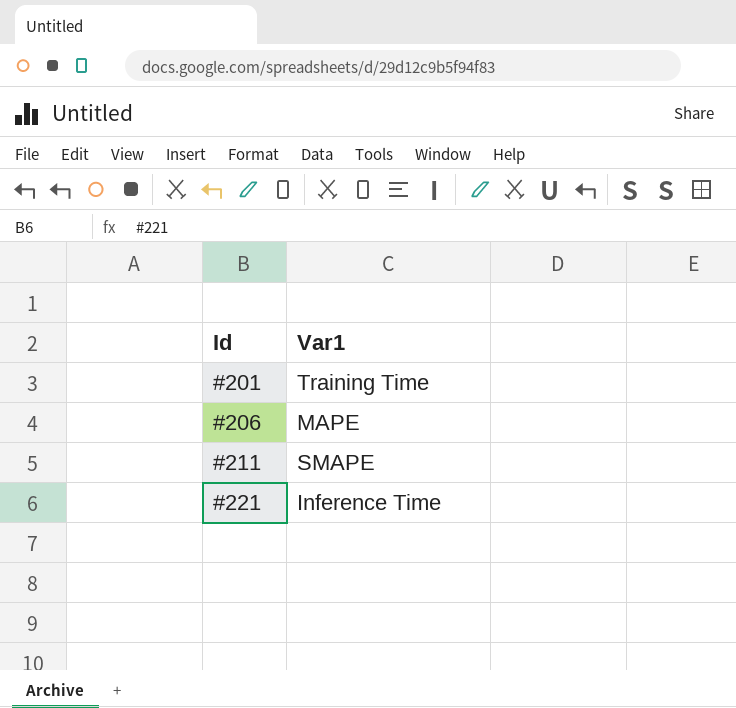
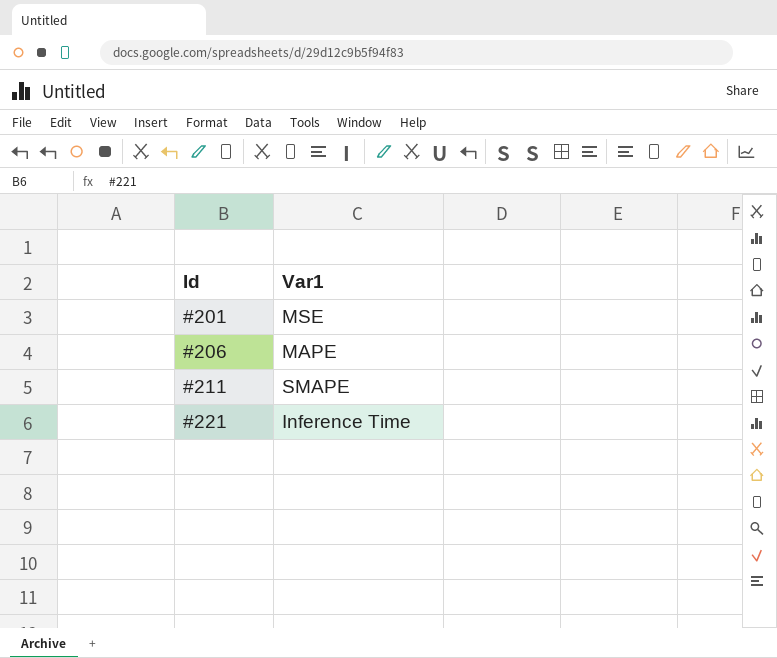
#201 | Var1: Training Time -> MSE

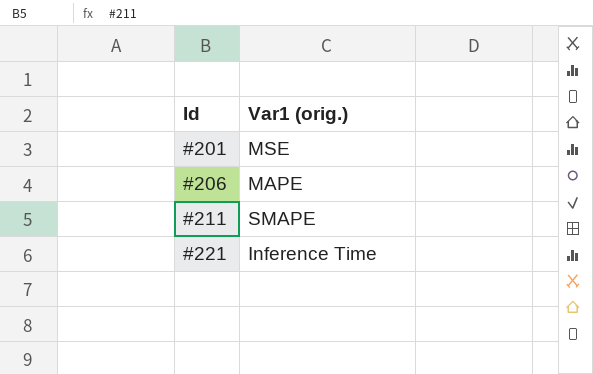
column name: Var1 -> Var1 (orig.)

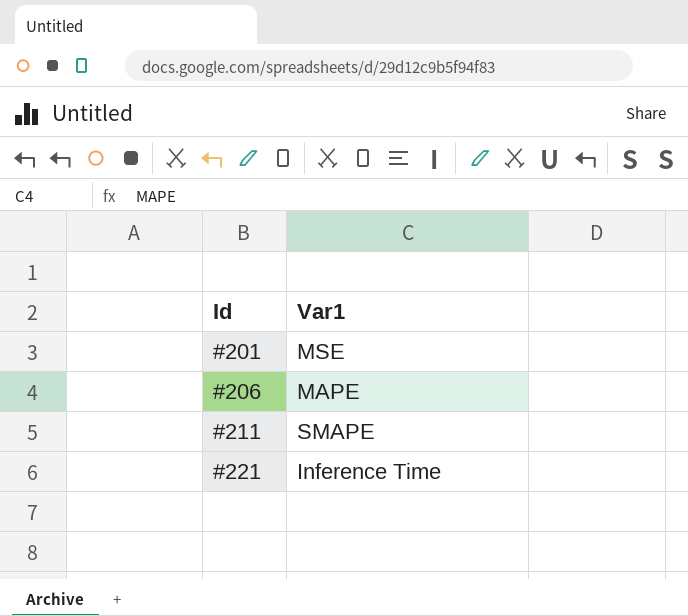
column name: Var1 (orig.) -> Var1

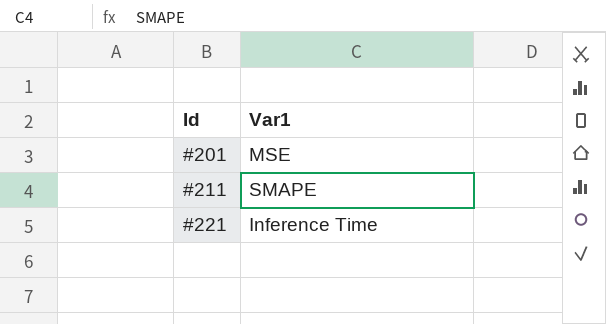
row #206: MAPE -> none

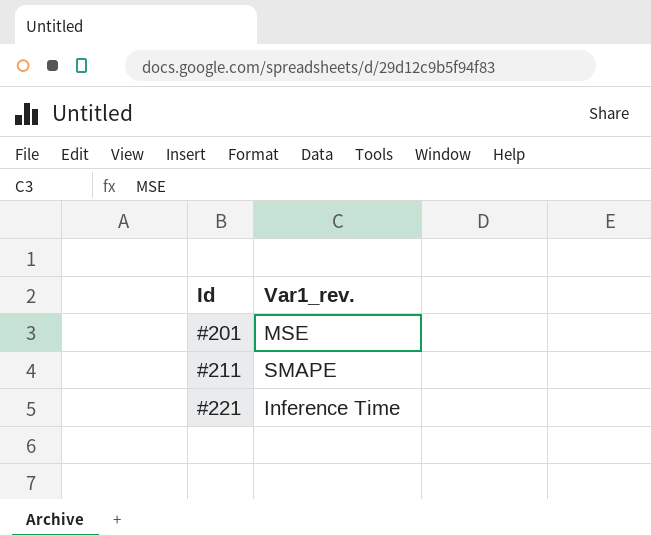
column name: Var1 -> Var1_rev.

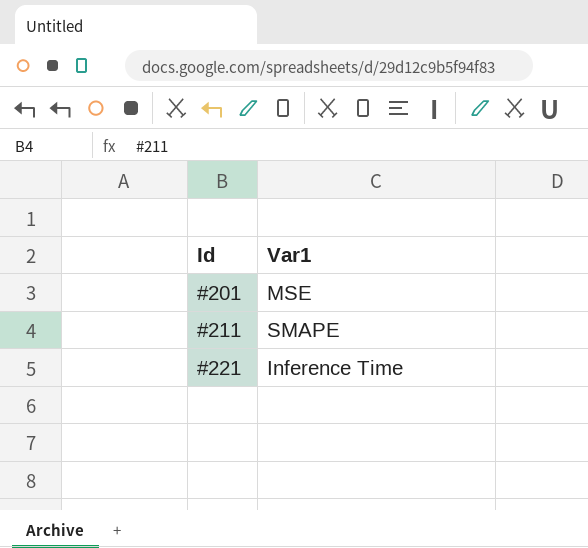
column name: Var1_rev. -> Var1

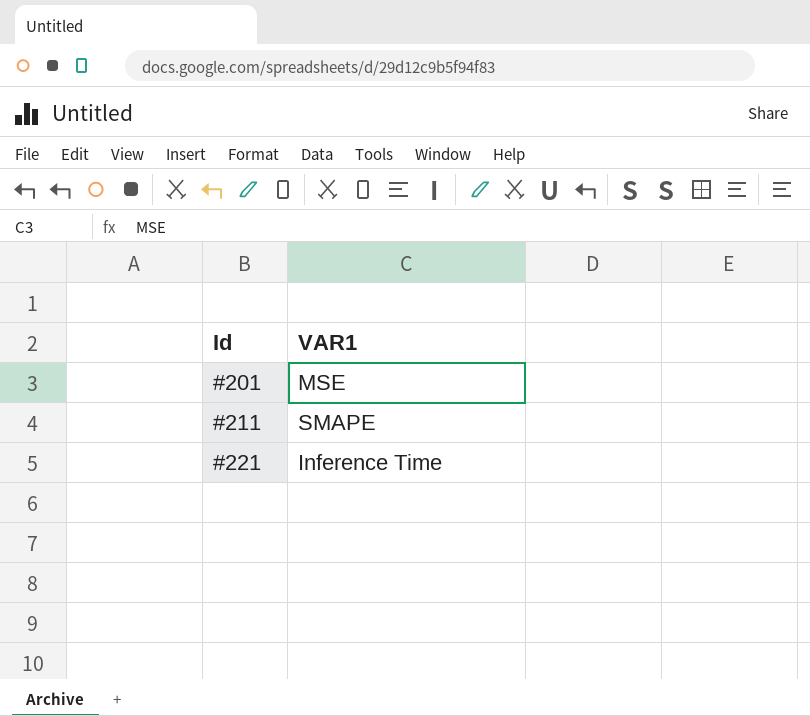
column name: Var1 -> VAR1

